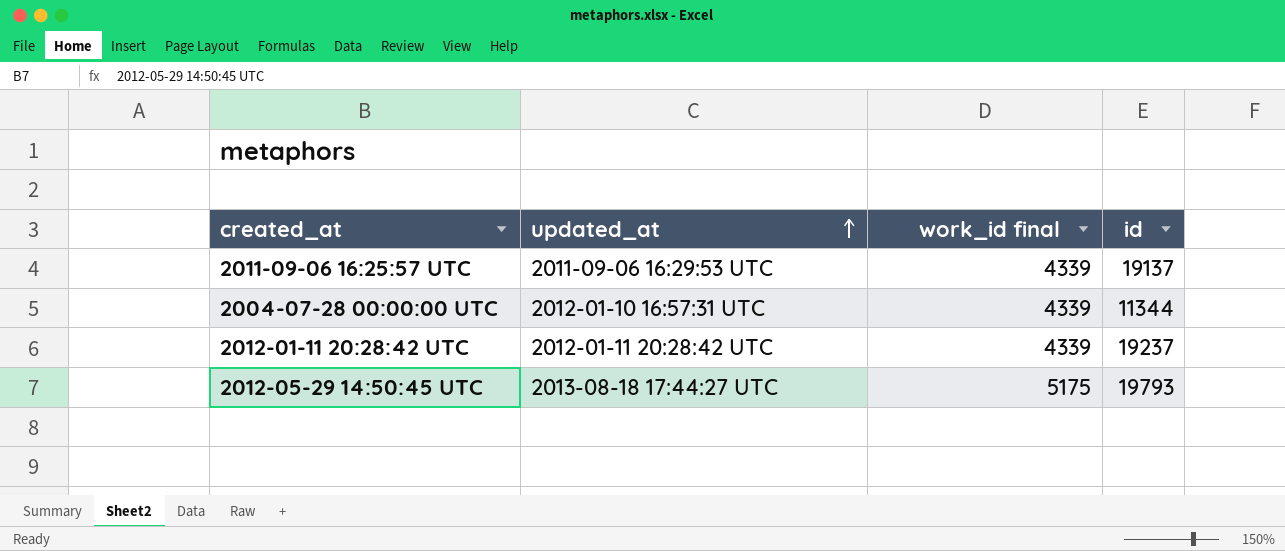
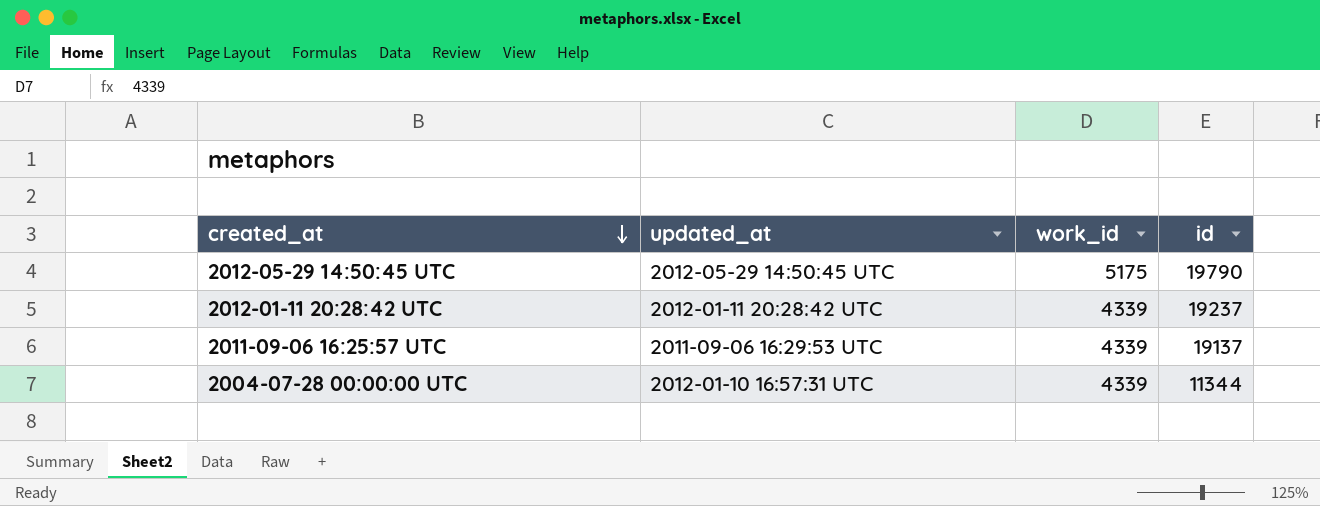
row order: updated_at ascending -> created_at descending
column name: work_id final -> work_id
2012-05-29 14:50:45 UTC | updated_at: 2013-08-18 17:44:27 UTC -> 2012-05-29 14:50:45 UTC
2012-05-29 14:50:45 UTC | id: 19793 -> 19790

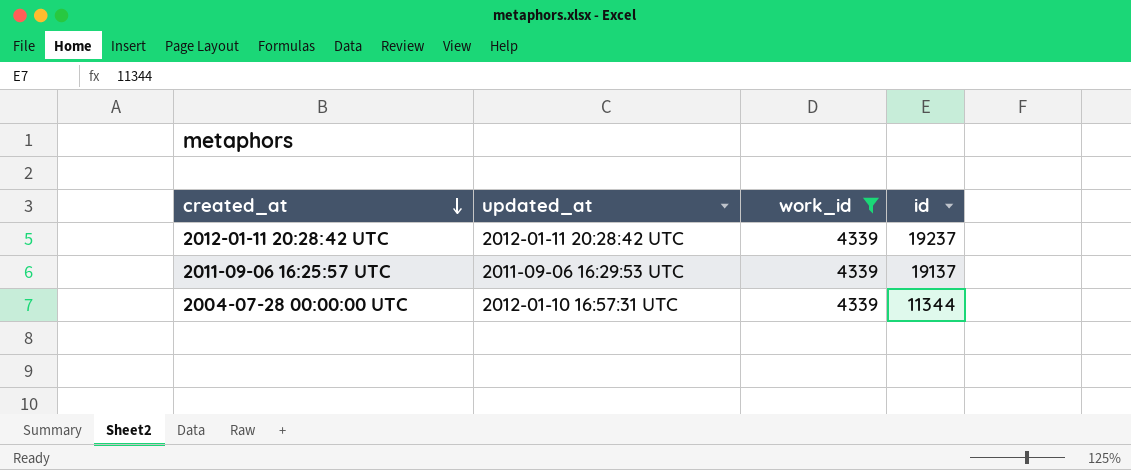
filter: none -> work_id = 4339

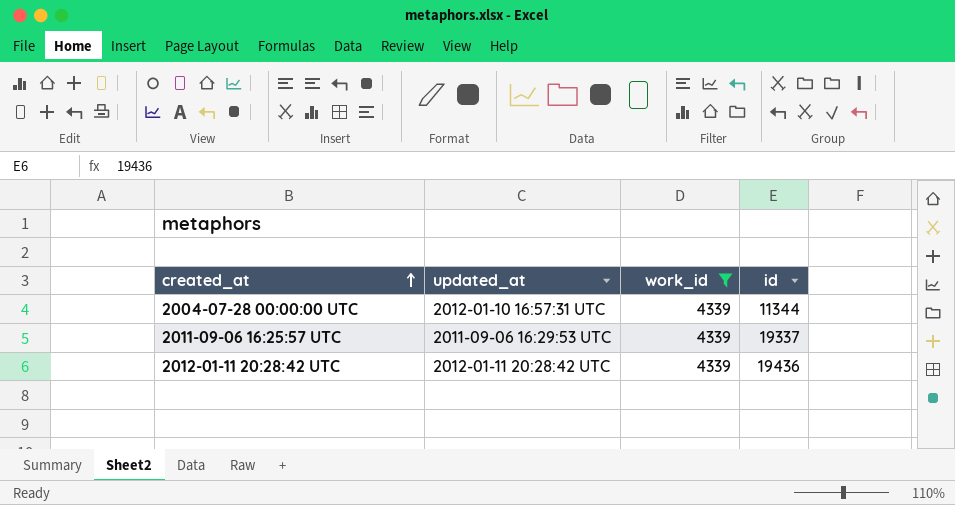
row order: created_at descending -> created_at ascending
2011-09-06 16:25:57 UTC | id: 19137 -> 19337
2012-01-11 20:28:42 UTC | id: 19237 -> 19436

